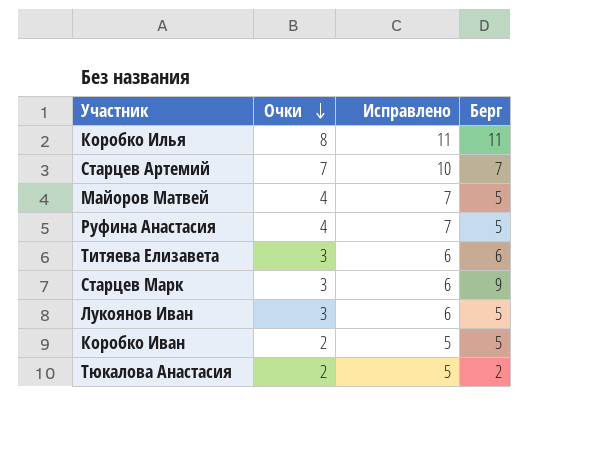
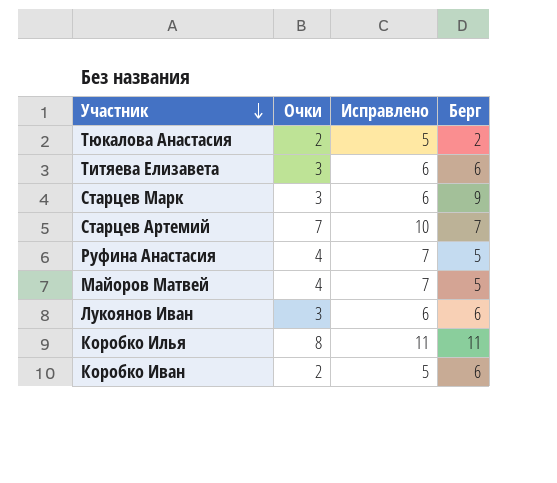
row order: Очки descending -> Участник descending
Лукоянов Иван | Берг: 5 -> 6
Коробко Иван | Берг: 5 -> 6

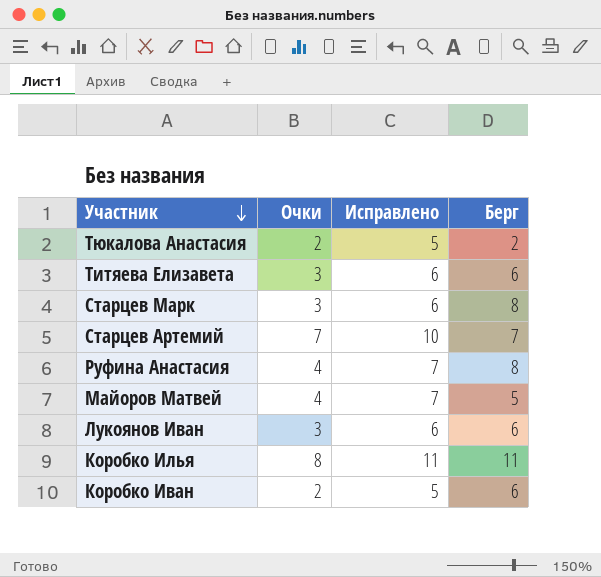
Старцев Марк | Берг: 9 -> 8
Руфина Анастасия | Берг: 5 -> 8

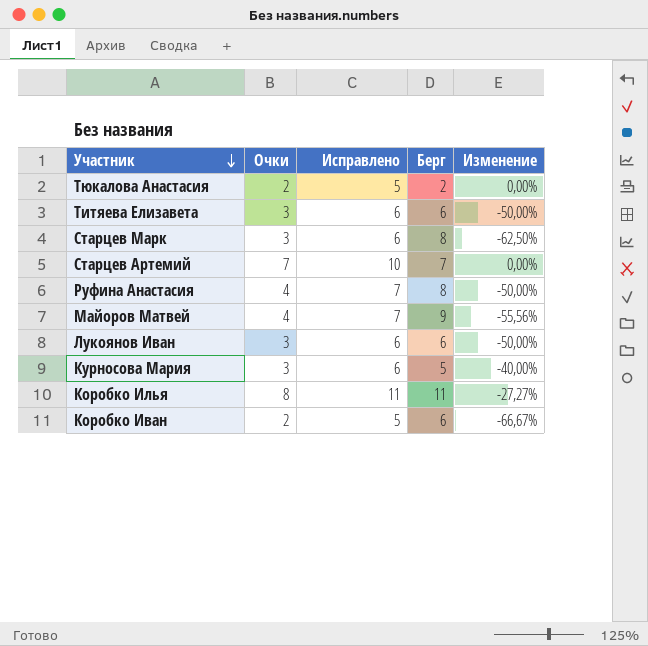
column Изменение | formula: none -> ([Очки] - [Берг]) / [Берг]
Майоров Матвей | Берг: 5 -> 9
row Курносова Мария: none -> 3 | 6 | 5 | -40,00%

